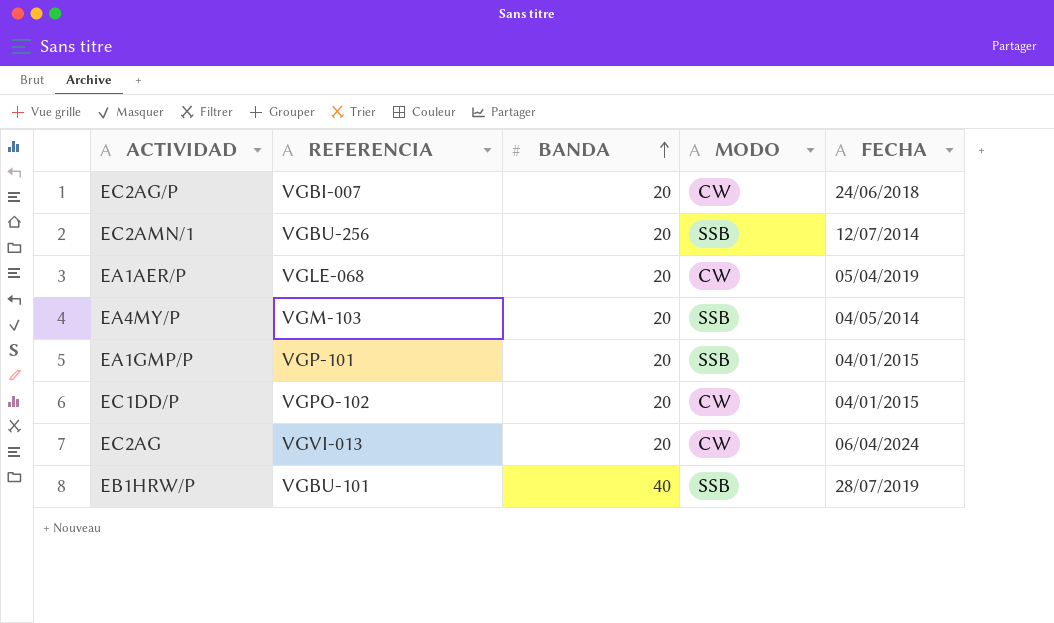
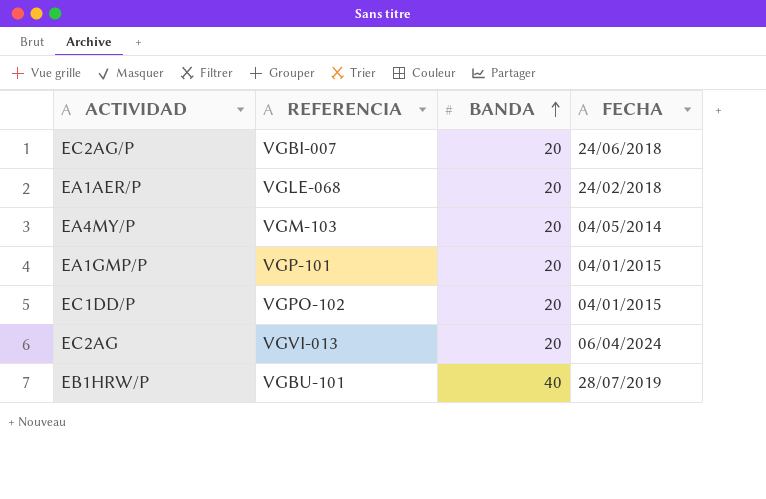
column MODO | position: 4 -> none
row EC2AMN/1: VGBU-256 | 20 | SSB | 12/07/2014 -> none
EA1AER/P | FECHA: 05/04/2019 -> 24/02/2018

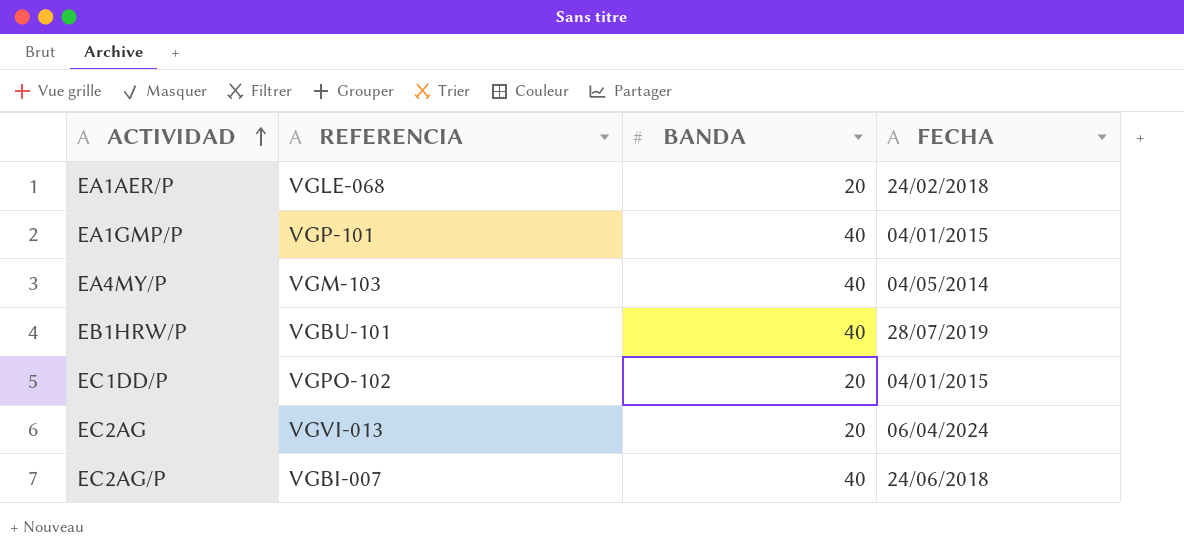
row order: BANDA ascending -> ACTIVIDAD ascending
EA1GMP/P | BANDA: 20 -> 40
EA4MY/P | BANDA: 20 -> 40
EC2AG/P | BANDA: 20 -> 40

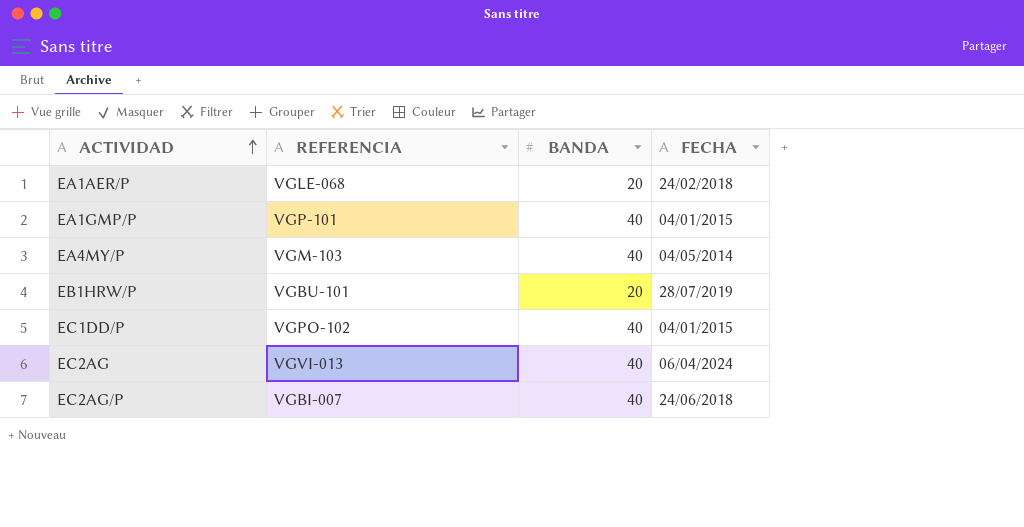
EB1HRW/P | BANDA: 40 -> 20
EC1DD/P | BANDA: 20 -> 40
EC2AG | BANDA: 20 -> 40

